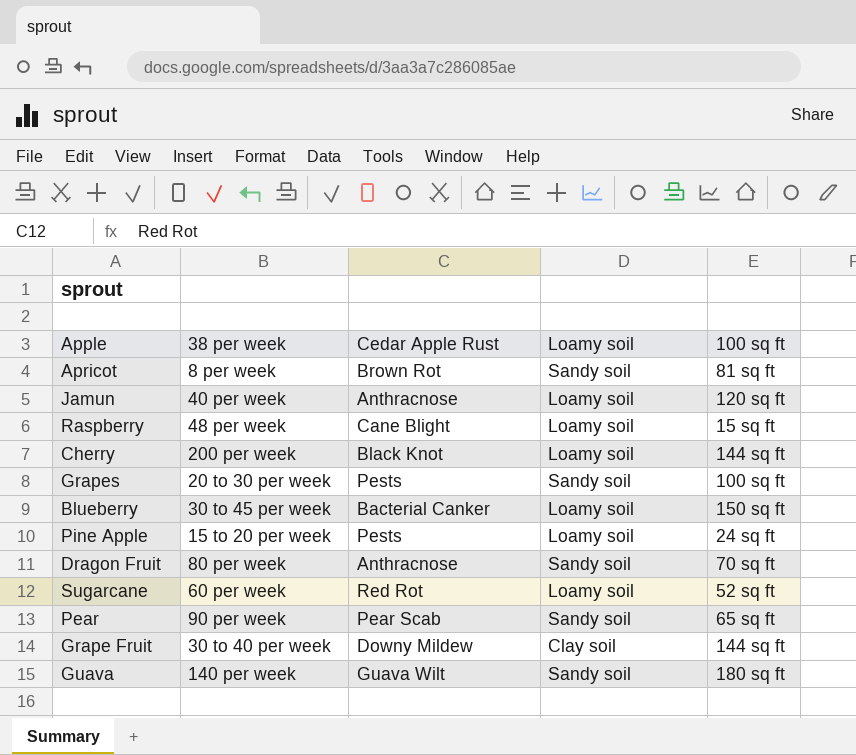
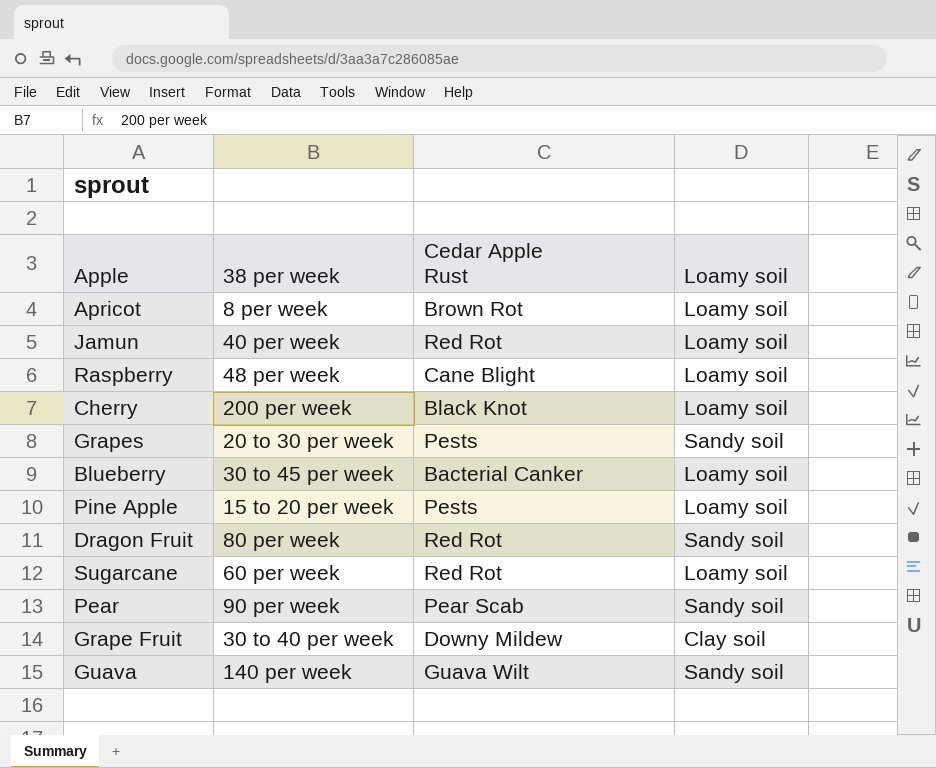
column 100 sq ft | position: 5 -> none
Apricot | Loamy soil: Sandy soil -> Loamy soil
Jamun | Cedar Apple Rust: Anthracnose -> Red Rot
Dragon Fruit | Cedar Apple Rust: Anthracnose -> Red Rot

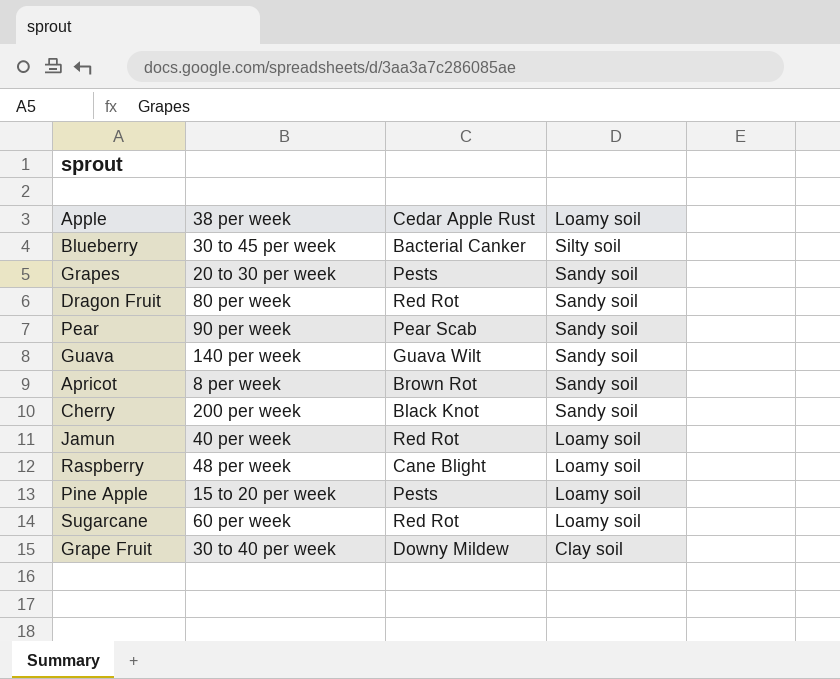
row order: none -> Loamy soil descending
Blueberry | Loamy soil: Loamy soil -> Silty soil
Apricot | Loamy soil: Loamy soil -> Sandy soil
Cherry | Loamy soil: Loamy soil -> Sandy soil

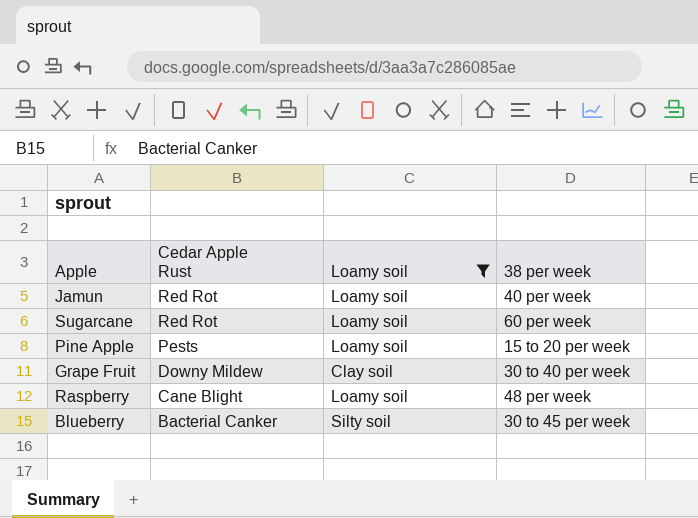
filter: none -> Loamy soil != Sandy soil
row order: Loamy soil descending -> Cedar Apple Rust descending
column 38 per week | position: 2 -> 4

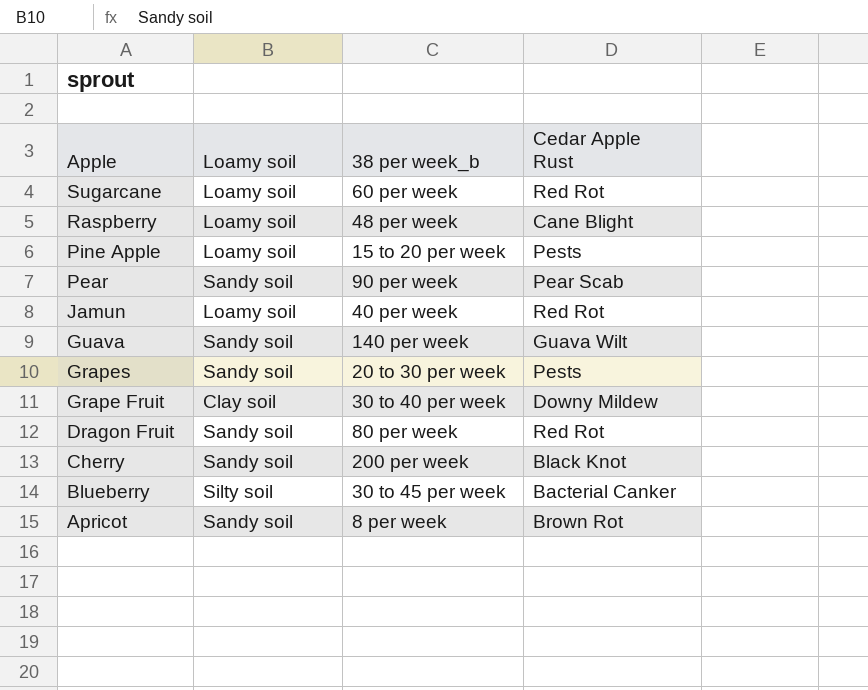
filter: Loamy soil != Sandy soil -> none
row order: Cedar Apple Rust descending -> Apple descending
column name: 38 per week -> 38 per week_b
column Cedar Apple Rust | position: 2 -> 4

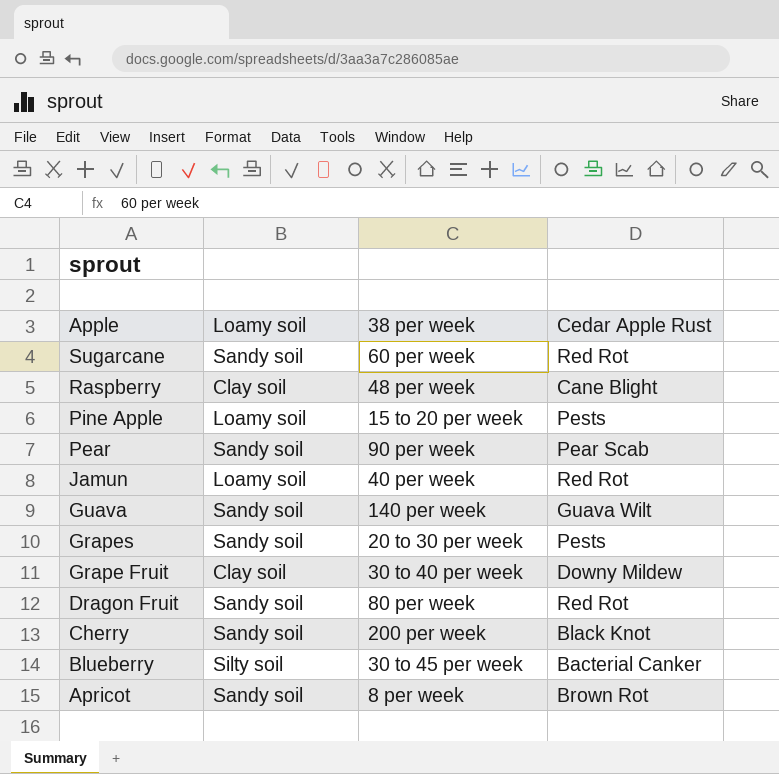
column name: 38 per week_b -> 38 per week
Sugarcane | Loamy soil: Loamy soil -> Sandy soil
Raspberry | Loamy soil: Loamy soil -> Clay soil

